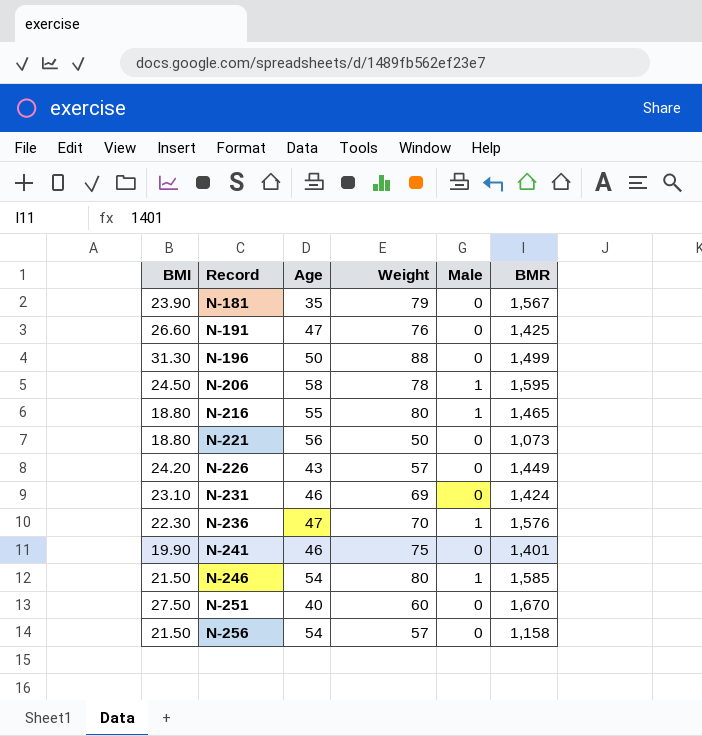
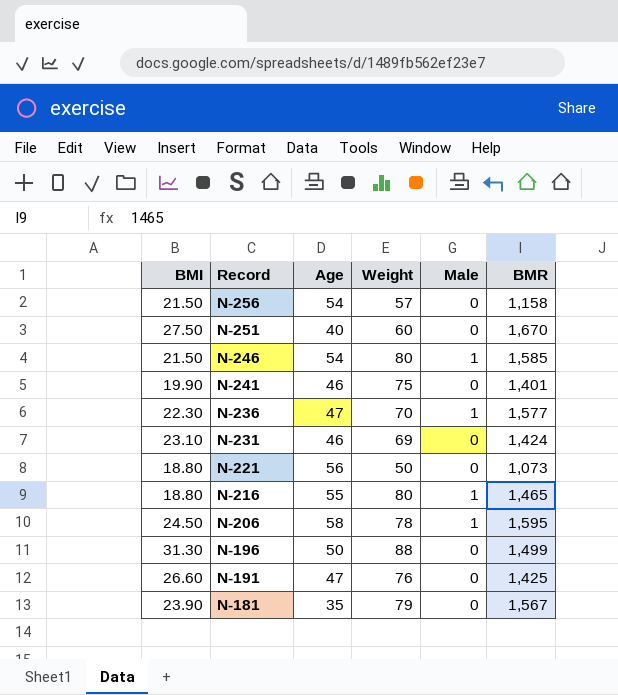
row order: Record ascending -> Record descending
row N-226: 24.20 | 43 | 57 | 0 | 1,449 -> none
N-236 | BMR: 1,576 -> 1,577

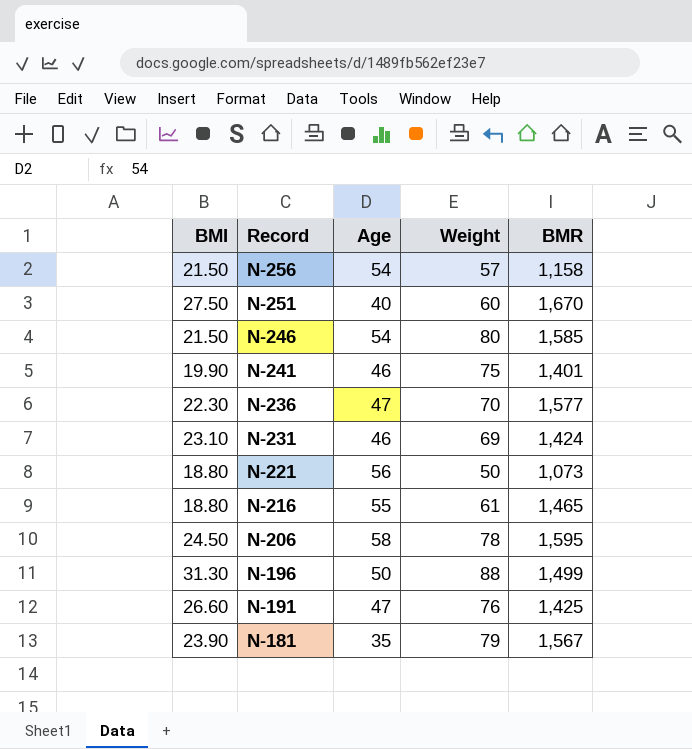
column Male | position: 5 -> none
N-216 | Weight: 80 -> 61

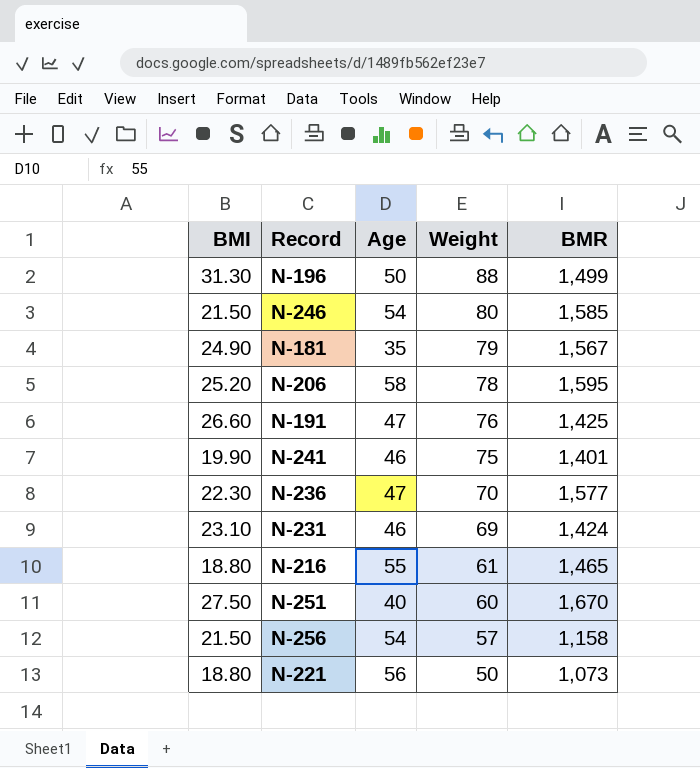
row order: Record descending -> Weight descending
N-181 | BMI: 23.90 -> 24.90
N-206 | BMI: 24.50 -> 25.20

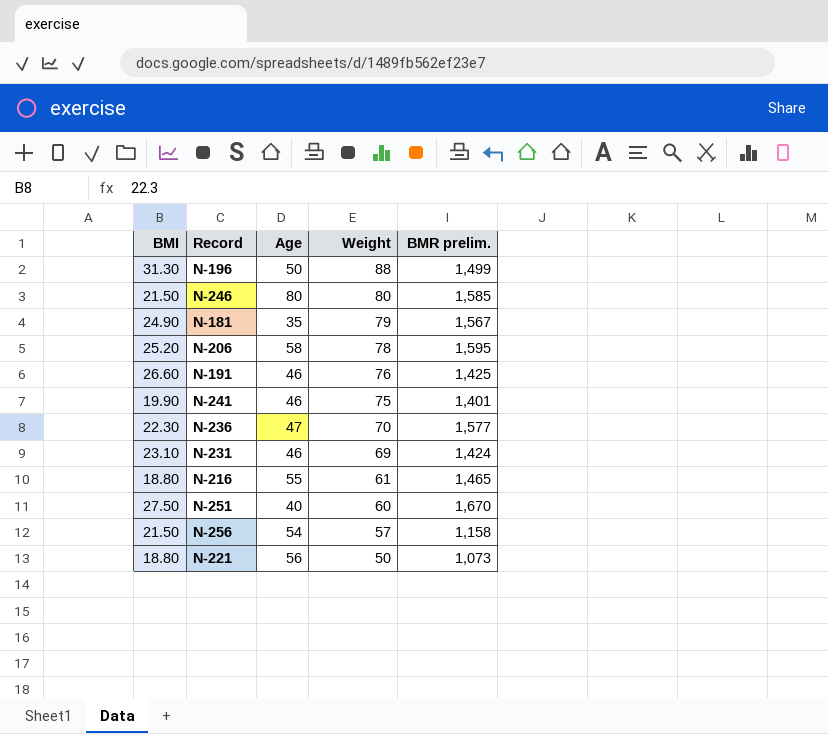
column name: BMR -> BMR prelim.
N-246 | Age: 54 -> 80
N-191 | Age: 47 -> 46

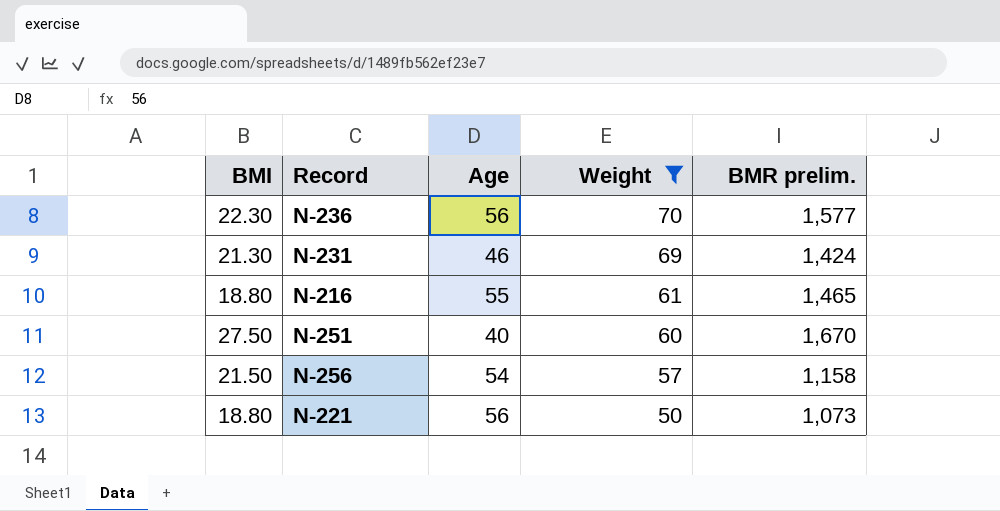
filter: none -> Weight <= 70
N-236 | Age: 47 -> 56
N-231 | BMI: 23.10 -> 21.30

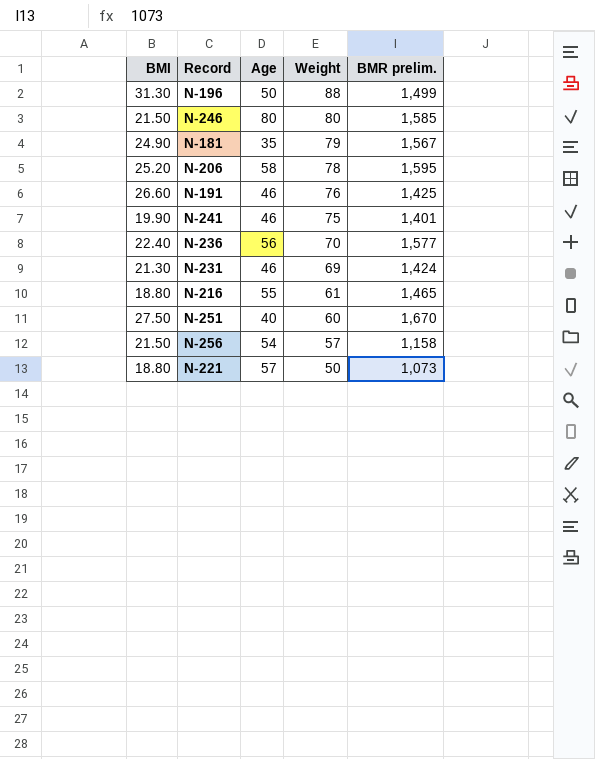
filter: Weight <= 70 -> none
N-236 | BMI: 22.30 -> 22.40
N-221 | Age: 56 -> 57

